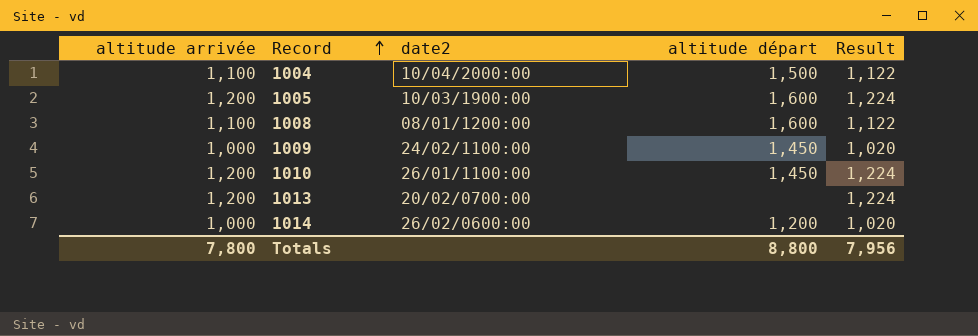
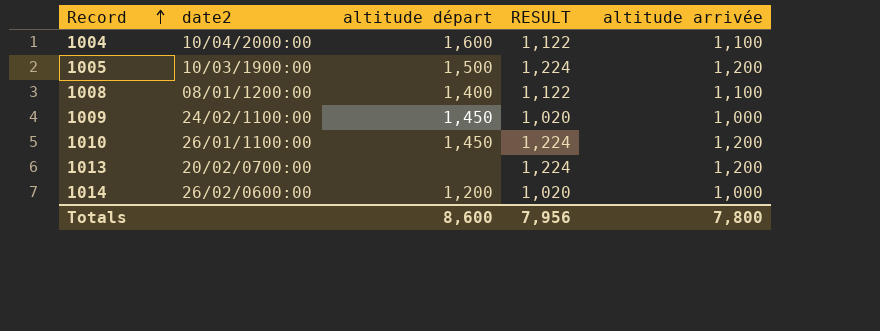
column name: Result -> RESULT
column altitude arrivée | position: 1 -> 5
1004 | altitude départ: 1,500 -> 1,600
1005 | altitude départ: 1,600 -> 1,500
1008 | altitude départ: 1,600 -> 1,400
Totals | altitude départ: 8,800 -> 8,600

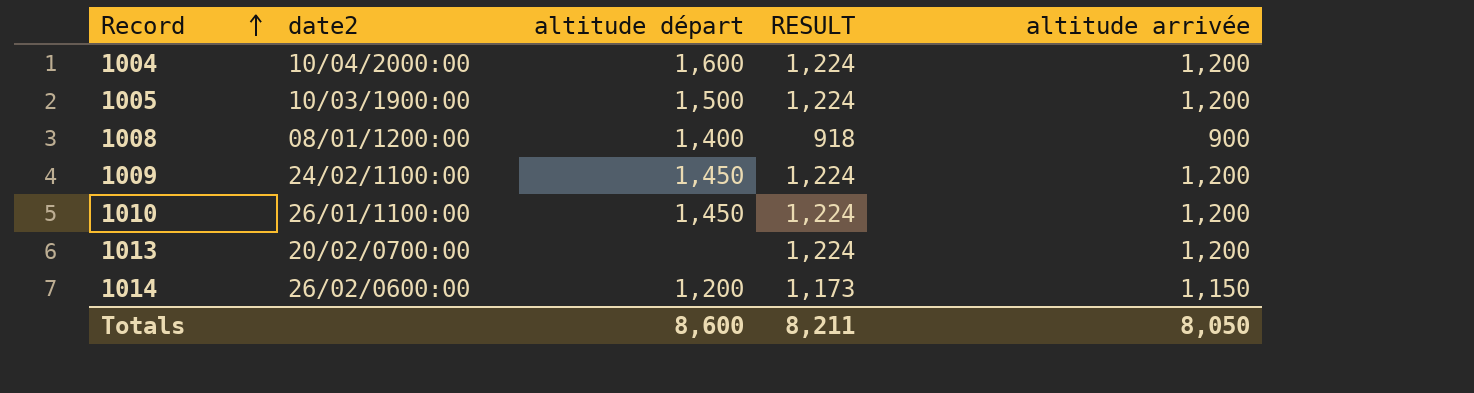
1004 | RESULT: 1,122 -> 1,224
1004 | altitude arrivée: 1,100 -> 1,200
1008 | RESULT: 1,122 -> 918
1008 | altitude arrivée: 1,100 -> 900
1009 | RESULT: 1,020 -> 1,224
1009 | altitude arrivée: 1,000 -> 1,200
1014 | RESULT: 1,020 -> 1,173
1014 | altitude arrivée: 1,000 -> 1,150
Totals | RESULT: 7,956 -> 8,211
Totals | altitude arrivée: 7,800 -> 8,050

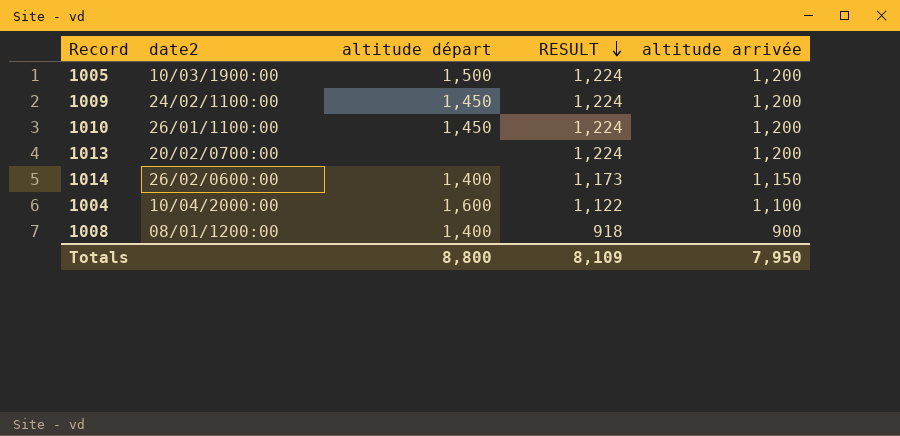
row order: Record ascending -> RESULT descending
1014 | altitude départ: 1,200 -> 1,400
1004 | RESULT: 1,224 -> 1,122
1004 | altitude arrivée: 1,200 -> 1,100
Totals | altitude départ: 8,600 -> 8,800
Totals | RESULT: 8,211 -> 8,109
Totals | altitude arrivée: 8,050 -> 7,950

